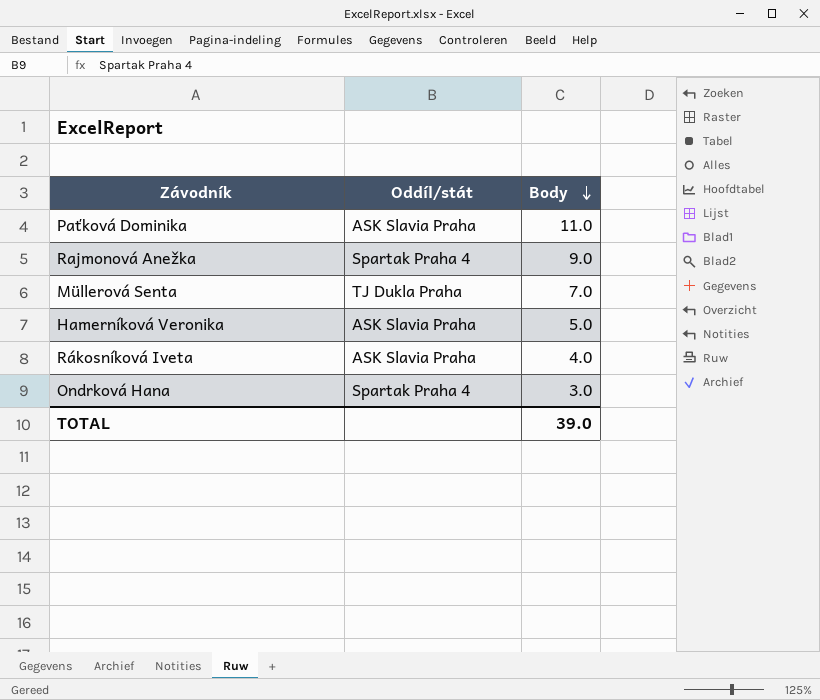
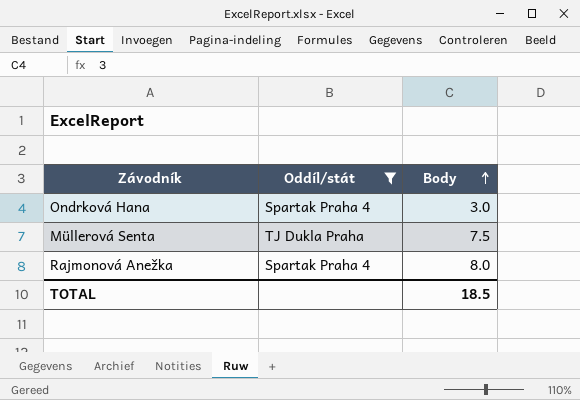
filter: none -> Oddíl/stát != ASK Slavia Praha
row order: Body descending -> Body ascending
Müllerová Senta | Body: 7.0 -> 7.5
Rajmonová Anežka | Body: 9.0 -> 8.0
TOTAL | Body: 39.0 -> 18.5

